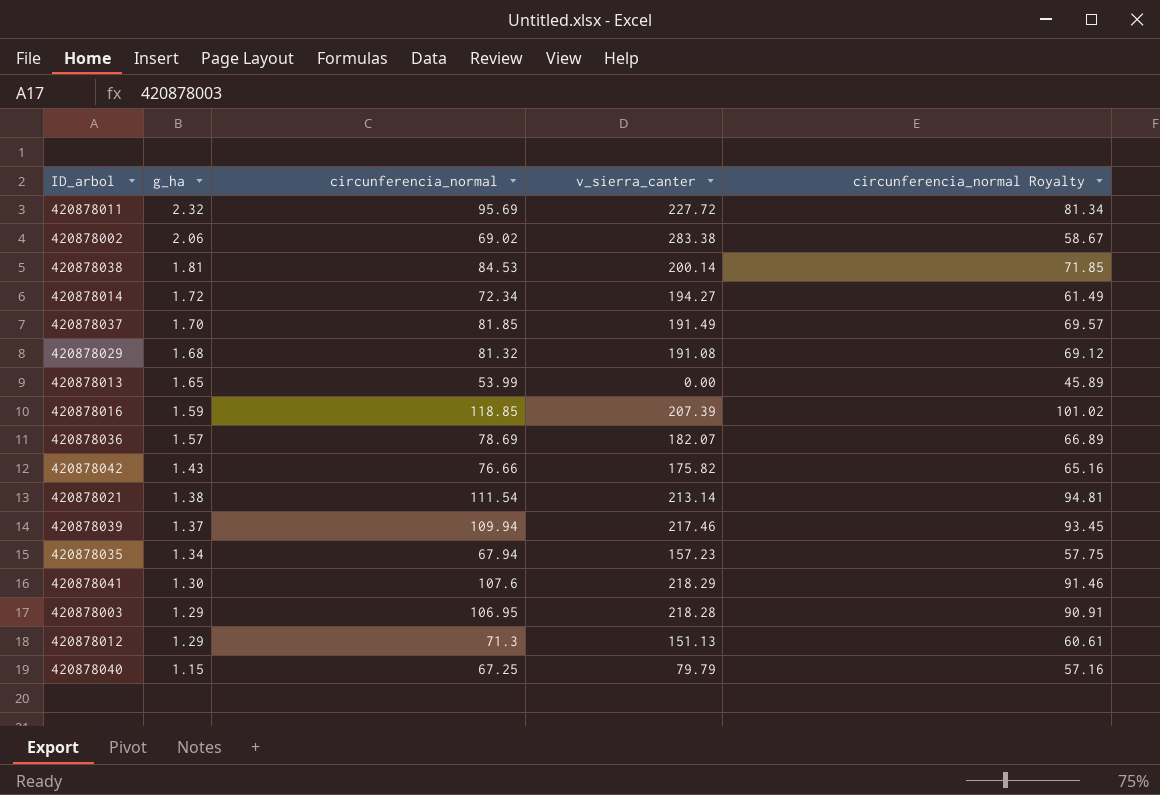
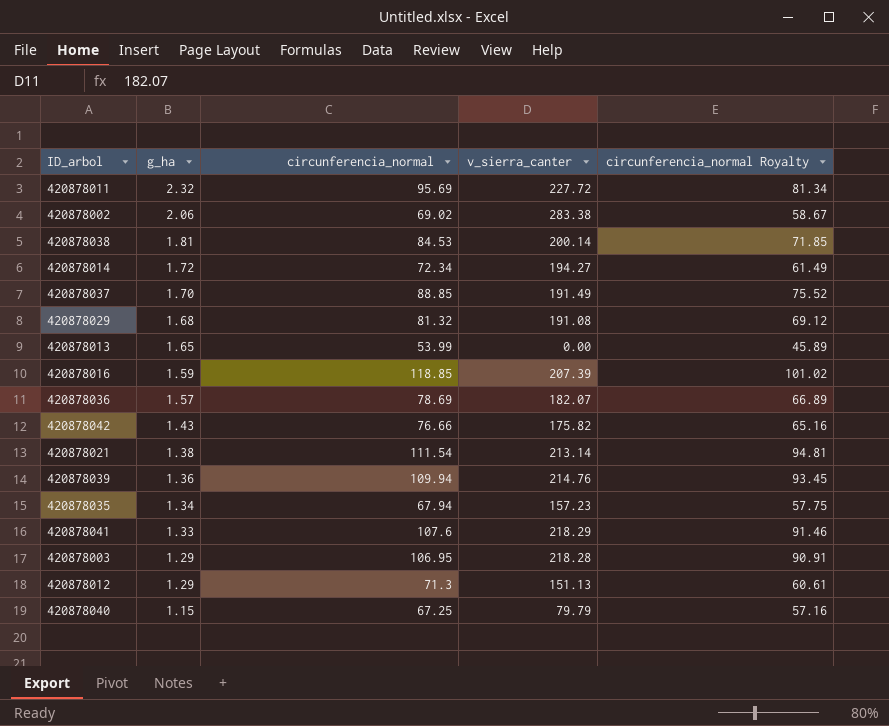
420878037 | circunferencia_normal: 81.85 -> 88.85
420878037 | circunferencia_normal Royalty: 69.57 -> 75.52
420878039 | g_ha: 1.37 -> 1.36
420878039 | v_sierra_canter: 217.46 -> 214.76
420878041 | g_ha: 1.30 -> 1.33

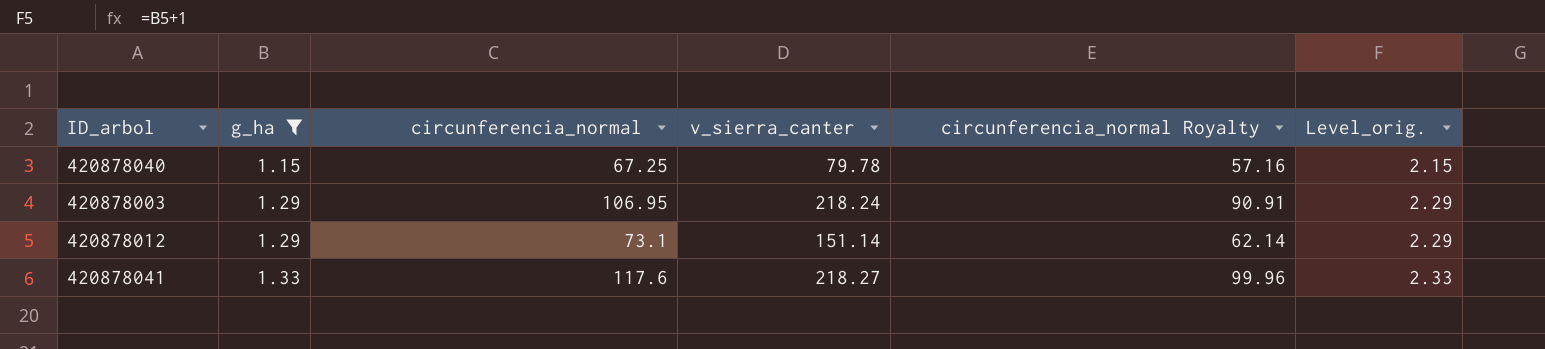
filter: none -> g_ha <= 1.33
row order: g_ha descending -> g_ha ascending
column Level_orig. | formula: none -> [g_ha] + 1
420878040 | v_sierra_canter: 79.79 -> 79.78
420878003 | v_sierra_canter: 218.28 -> 218.24
420878012 | circunferencia_normal: 71.3 -> 73.1
420878012 | v_sierra_canter: 151.13 -> 151.14
420878012 | circunferencia_normal Royalty: 60.61 -> 62.14
420878041 | circunferencia_normal: 107.6 -> 117.6
420878041 | v_sierra_canter: 218.29 -> 218.27
420878041 | circunferencia_normal Royalty: 91.46 -> 99.96

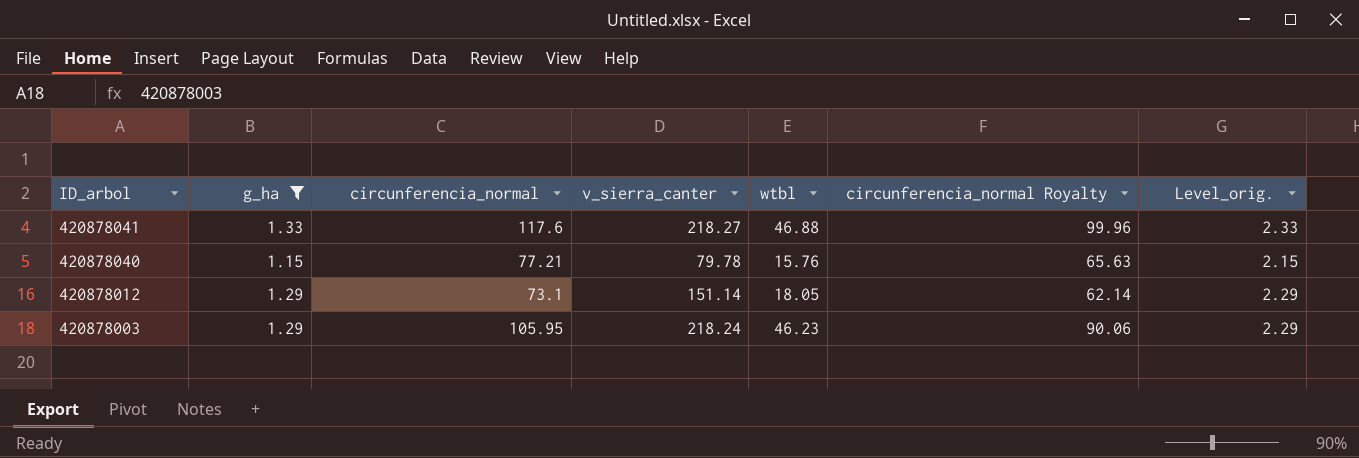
row order: g_ha ascending -> ID_arbol descending
column wtbl | position: none -> 5
420878040 | circunferencia_normal: 67.25 -> 77.21
420878040 | circunferencia_normal Royalty: 57.16 -> 65.63
420878003 | circunferencia_normal: 106.95 -> 105.95
420878003 | circunferencia_normal Royalty: 90.91 -> 90.06

